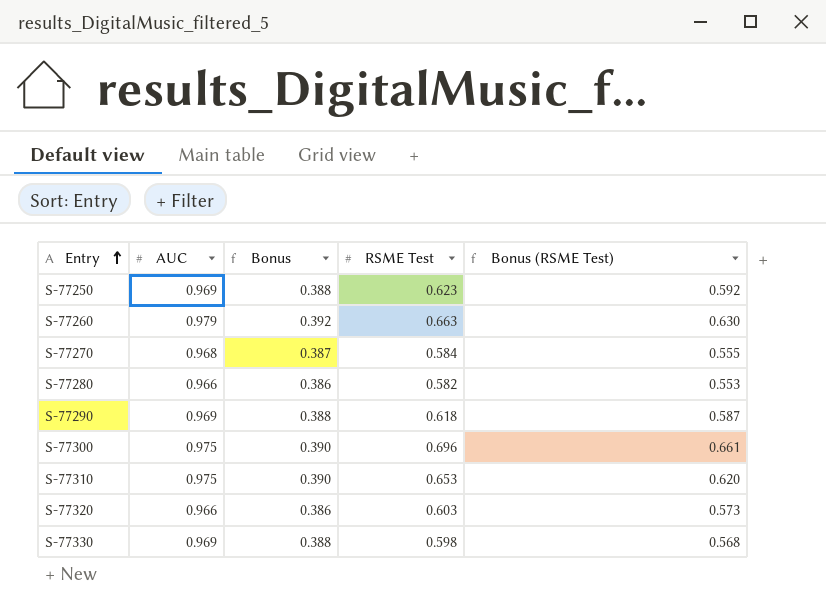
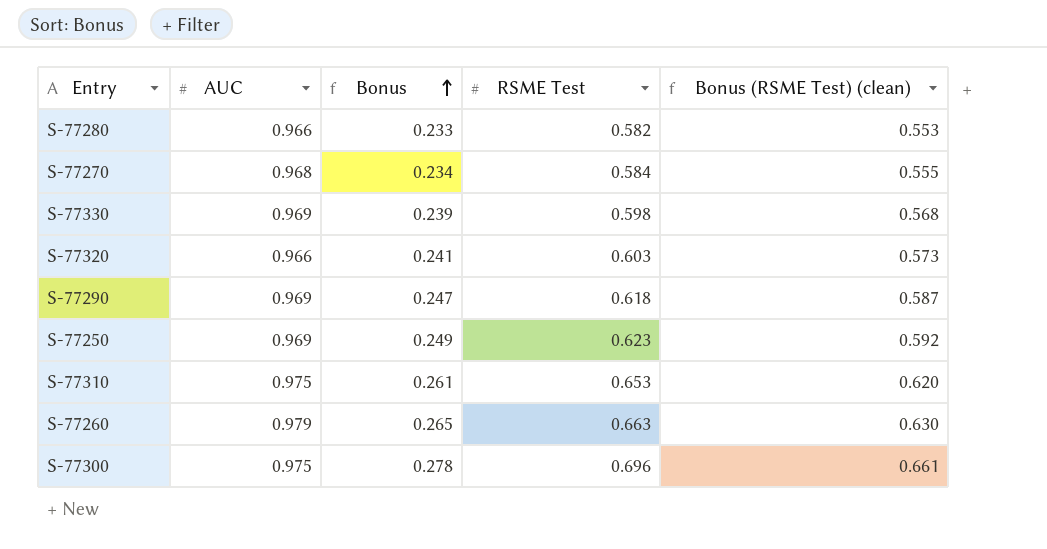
row order: Entry ascending -> Bonus ascending
column Bonus | formula: [AUC] * 0.4 -> [RSME Test] * 0.4
column name: Bonus (RSME Test) -> Bonus (RSME Test) (clean)

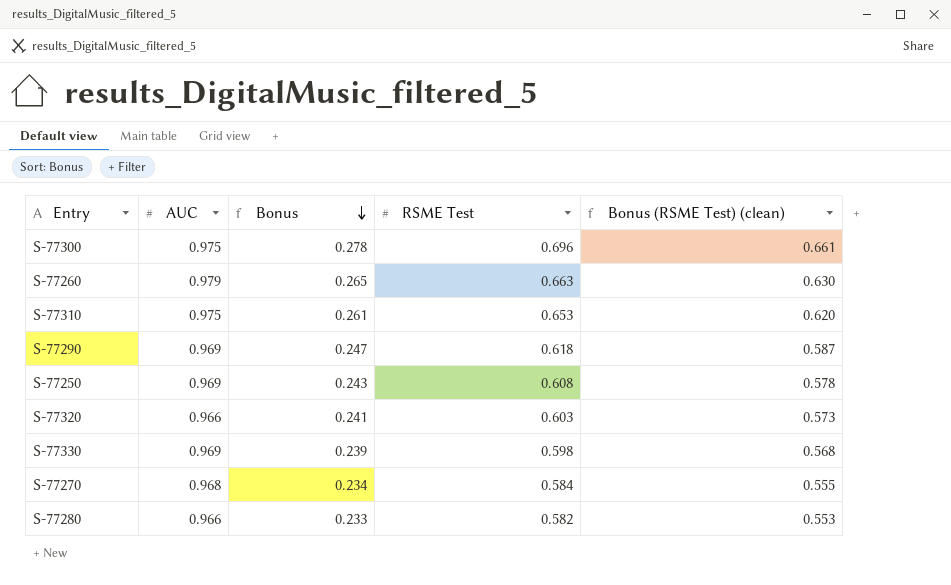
row order: Bonus ascending -> Bonus descending
S-77250 | Bonus: 0.249 -> 0.243
S-77250 | RSME Test: 0.623 -> 0.608
S-77250 | Bonus (RSME Test) (clean): 0.592 -> 0.578

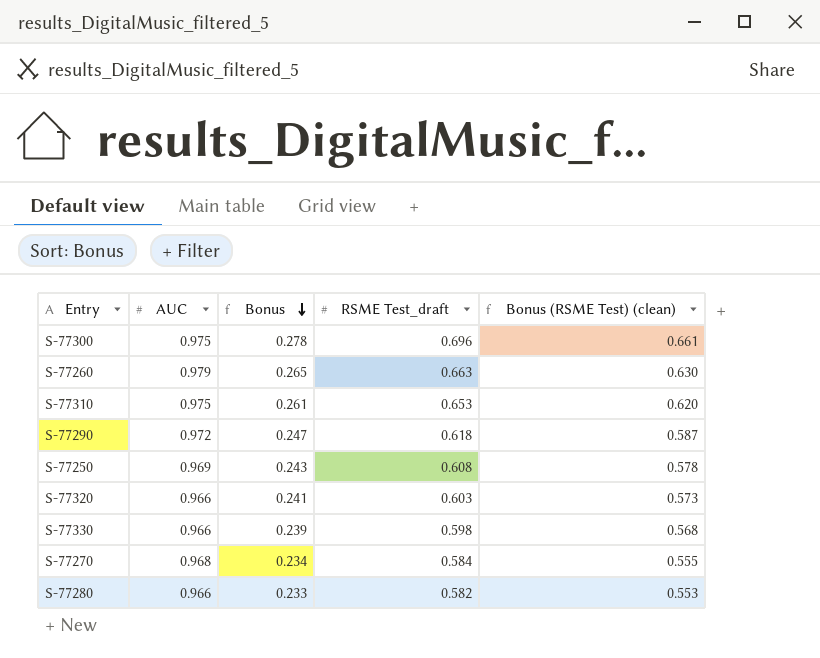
column name: RSME Test -> RSME Test_draft
S-77290 | AUC: 0.969 -> 0.972
S-77330 | AUC: 0.969 -> 0.966

